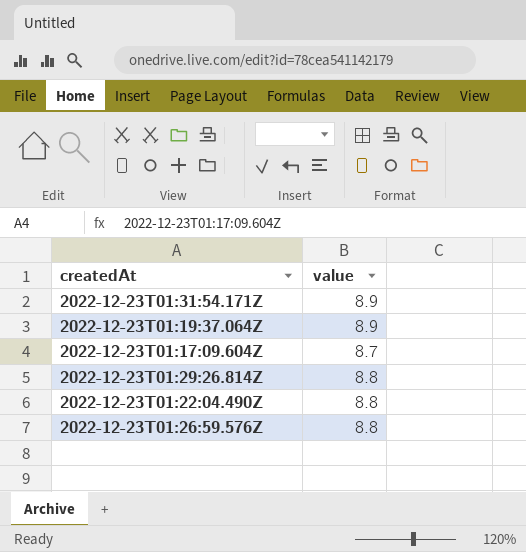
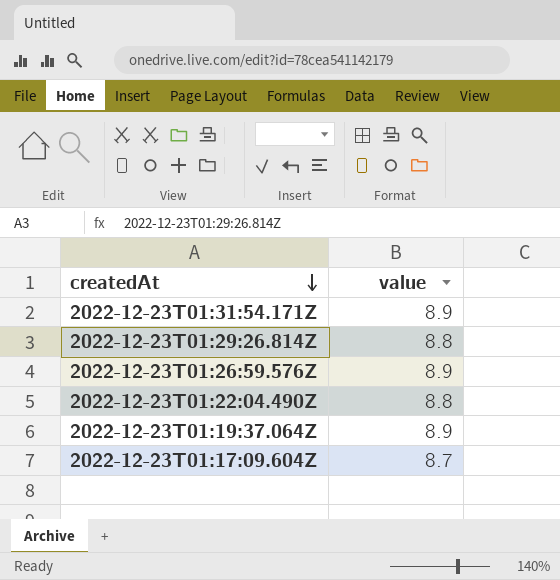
row order: none -> createdAt descending
2022-12-23T01:26:59.576Z | value: 8.8 -> 8.9

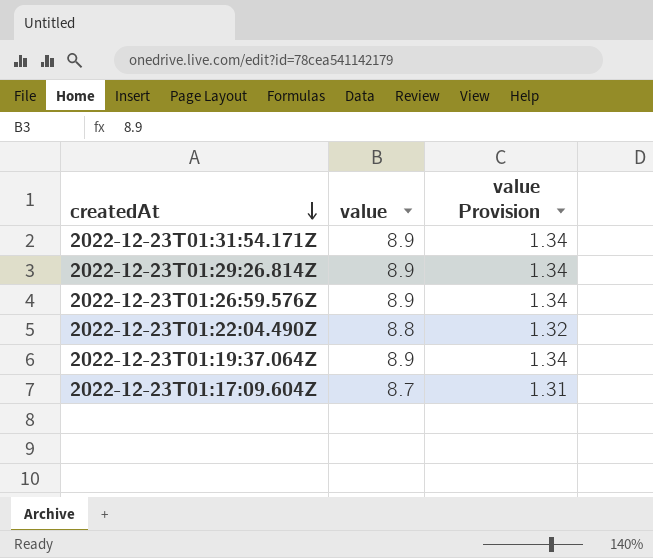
column value Provision | formula: none -> [value] * 0.15
2022-12-23T01:29:26.814Z | value: 8.8 -> 8.9

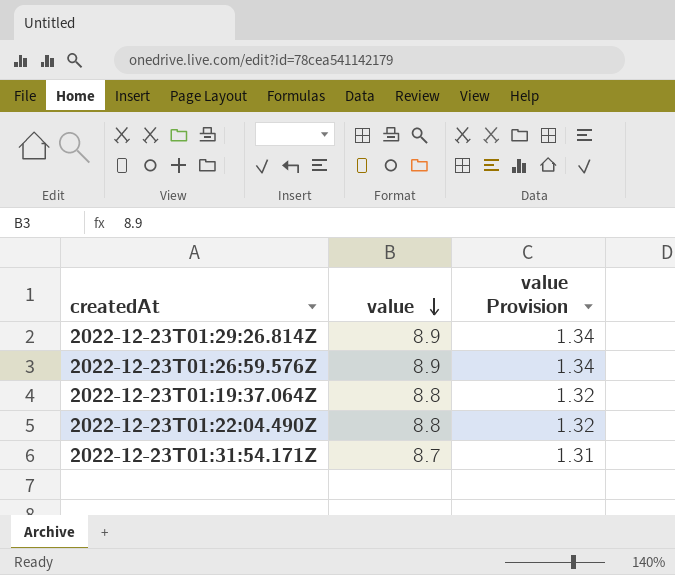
row order: createdAt descending -> value descending
row 2022-12-23T01:17:09.604Z: 8.7 | 1.31 -> none
2022-12-23T01:19:37.064Z | value: 8.9 -> 8.8
2022-12-23T01:19:37.064Z | value Provision: 1.34 -> 1.32
2022-12-23T01:31:54.171Z | value: 8.9 -> 8.7
2022-12-23T01:31:54.171Z | value Provision: 1.34 -> 1.31

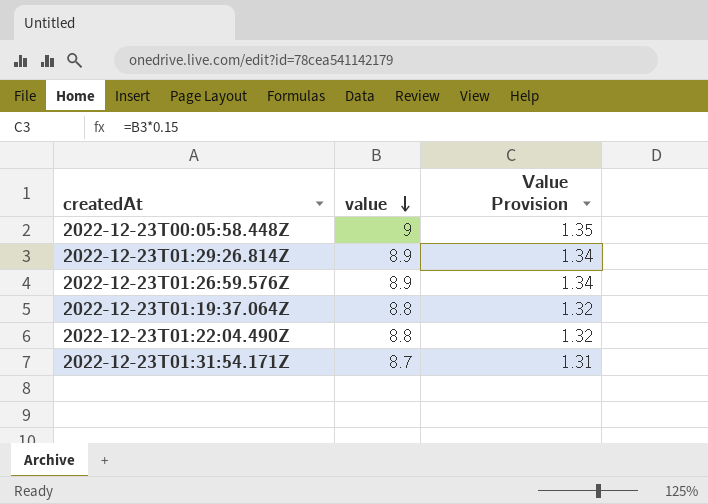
column name: value Provision -> Value Provision
row 2022-12-23T00:05:58.448Z: none -> 9 | 1.35

